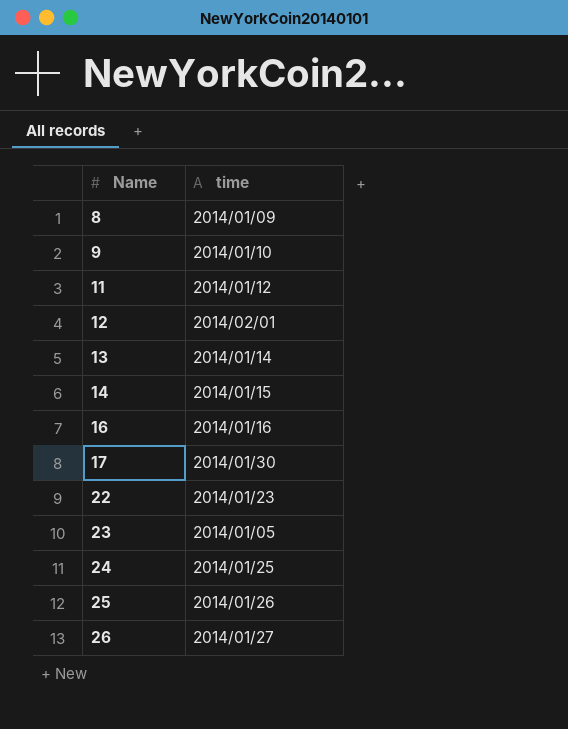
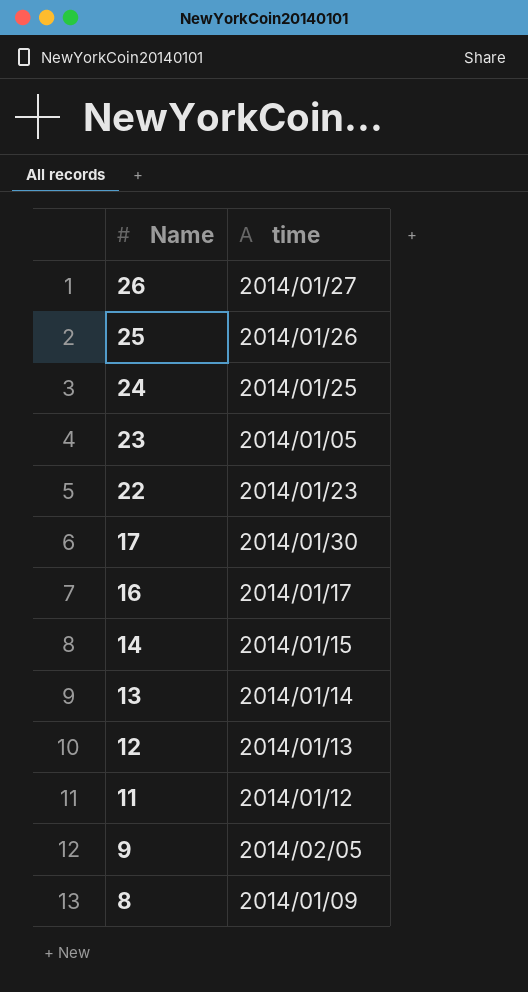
row order: Name ascending -> Name descending
16 | time: 2014/01/16 -> 2014/01/17
12 | time: 2014/02/01 -> 2014/01/13
9 | time: 2014/01/10 -> 2014/02/05

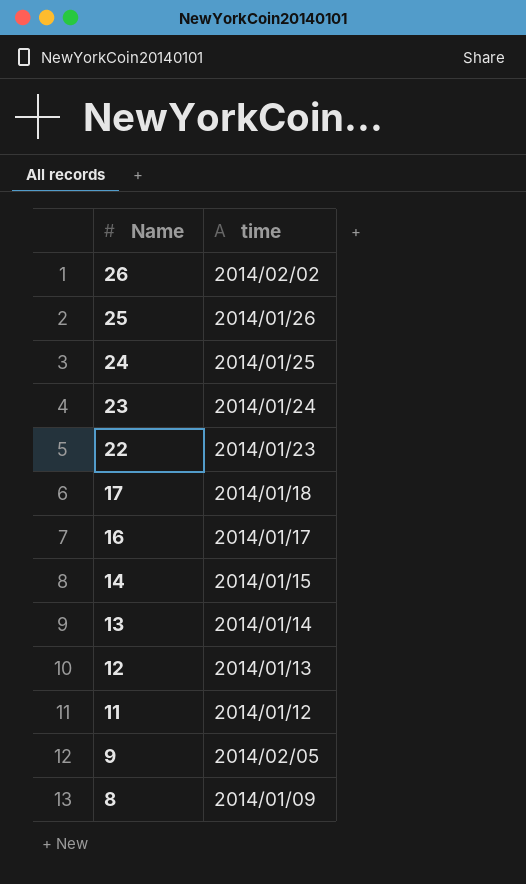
26 | time: 2014/01/27 -> 2014/02/02
23 | time: 2014/01/05 -> 2014/01/24
17 | time: 2014/01/30 -> 2014/01/18

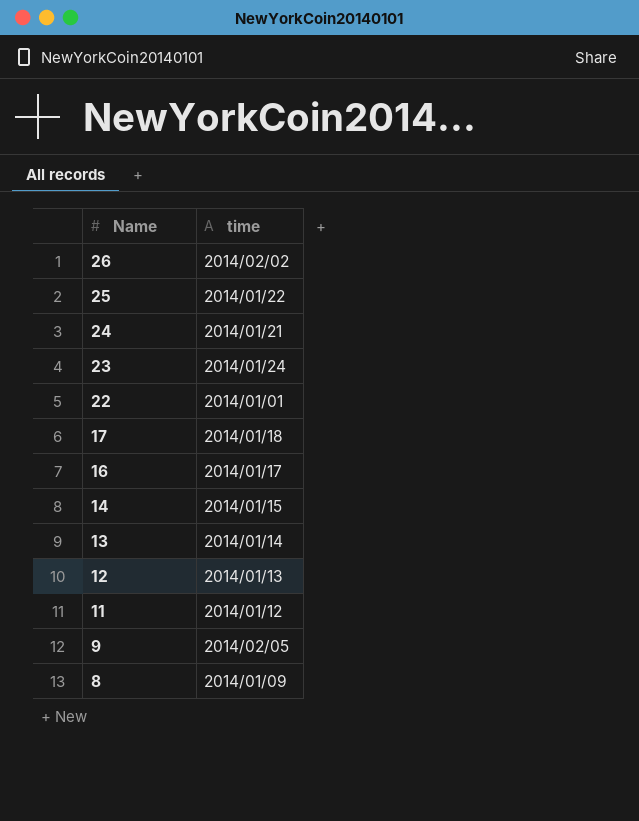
25 | time: 2014/01/26 -> 2014/01/22
24 | time: 2014/01/25 -> 2014/01/21
22 | time: 2014/01/23 -> 2014/01/01

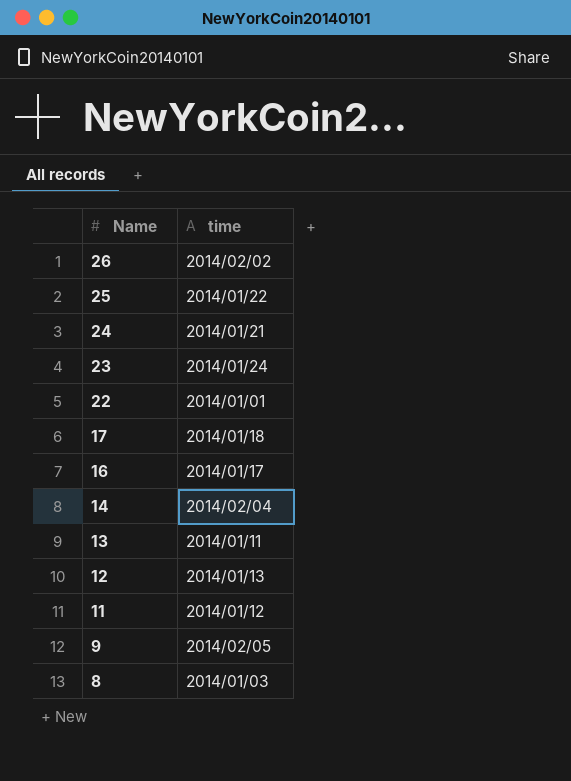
14 | time: 2014/01/15 -> 2014/02/04
13 | time: 2014/01/14 -> 2014/01/11
8 | time: 2014/01/09 -> 2014/01/03

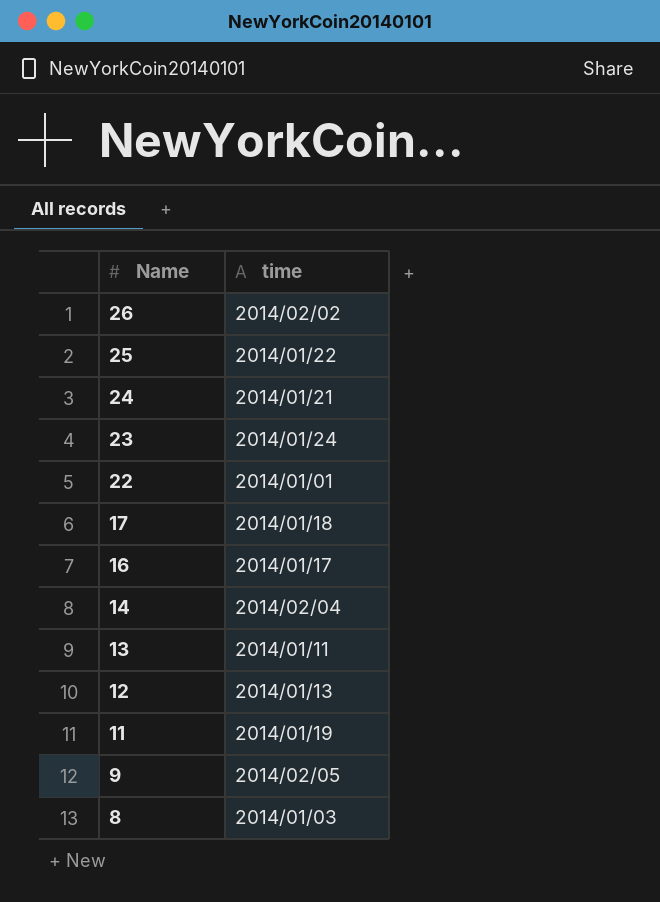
11 | time: 2014/01/12 -> 2014/01/19

